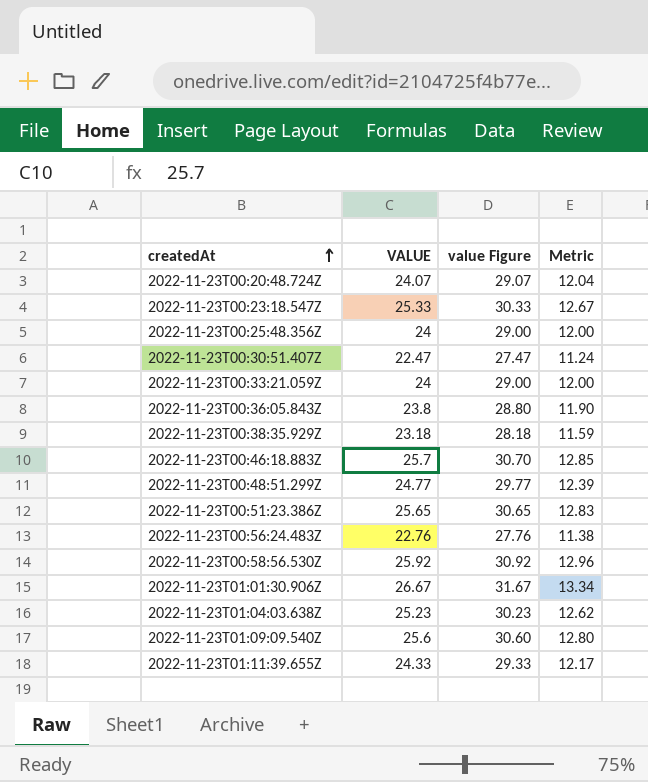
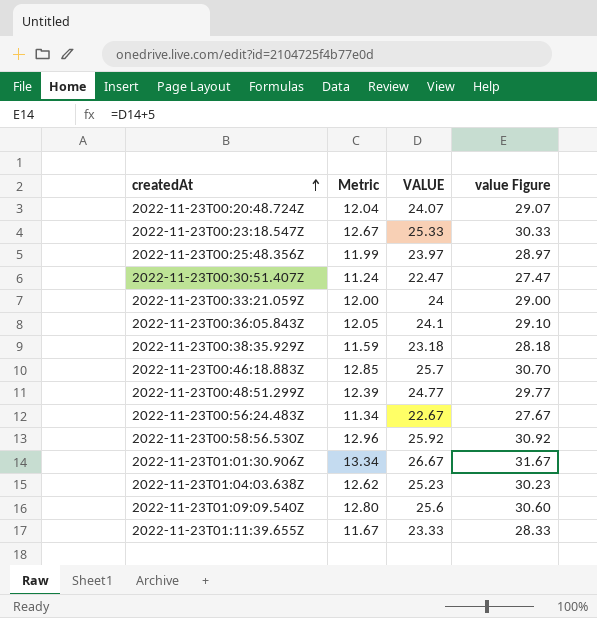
column Metric | position: 4 -> 2
row 2022-11-23T00:51:23.386Z: 25.65 | 30.65 | 12.83 -> none
2022-11-23T00:25:48.356Z | Metric: 12.00 -> 11.99
2022-11-23T00:25:48.356Z | VALUE: 24 -> 23.97
2022-11-23T00:25:48.356Z | value Figure: 29.00 -> 28.97
2022-11-23T00:36:05.843Z | Metric: 11.90 -> 12.05
2022-11-23T00:36:05.843Z | VALUE: 23.8 -> 24.1
2022-11-23T00:36:05.843Z | value Figure: 28.80 -> 29.10
2022-11-23T00:56:24.483Z | Metric: 11.38 -> 11.34
2022-11-23T00:56:24.483Z | VALUE: 22.76 -> 22.67
2022-11-23T00:56:24.483Z | value Figure: 27.76 -> 27.67
2022-11-23T01:11:39.655Z | Metric: 12.17 -> 11.67
2022-11-23T01:11:39.655Z | VALUE: 24.33 -> 23.33
2022-11-23T01:11:39.655Z | value Figure: 29.33 -> 28.33

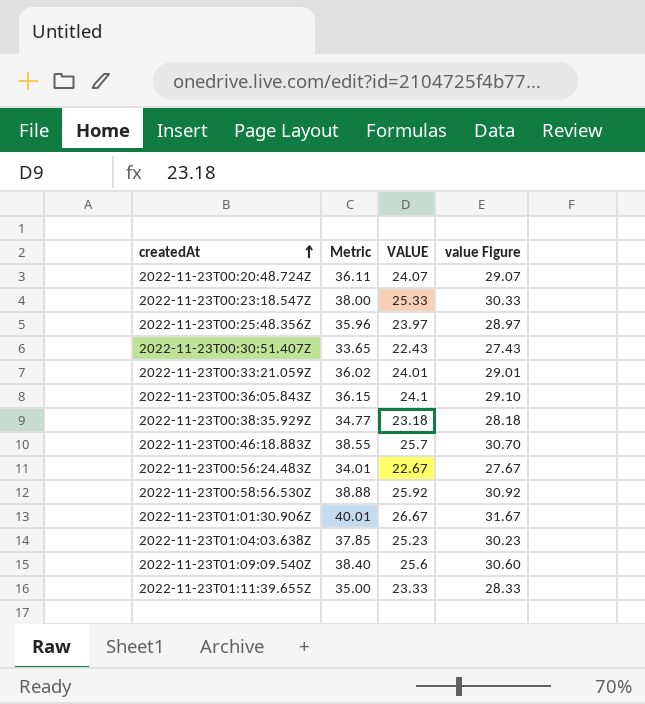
column Metric | formula: [VALUE] * 0.5 -> [VALUE] * 1.5
row 2022-11-23T00:48:51.299Z: 12.39 | 24.77 | 29.77 -> none
2022-11-23T00:30:51.407Z | VALUE: 22.47 -> 22.43
2022-11-23T00:30:51.407Z | value Figure: 27.47 -> 27.43
2022-11-23T00:33:21.059Z | VALUE: 24 -> 24.01
2022-11-23T00:33:21.059Z | value Figure: 29.00 -> 29.01

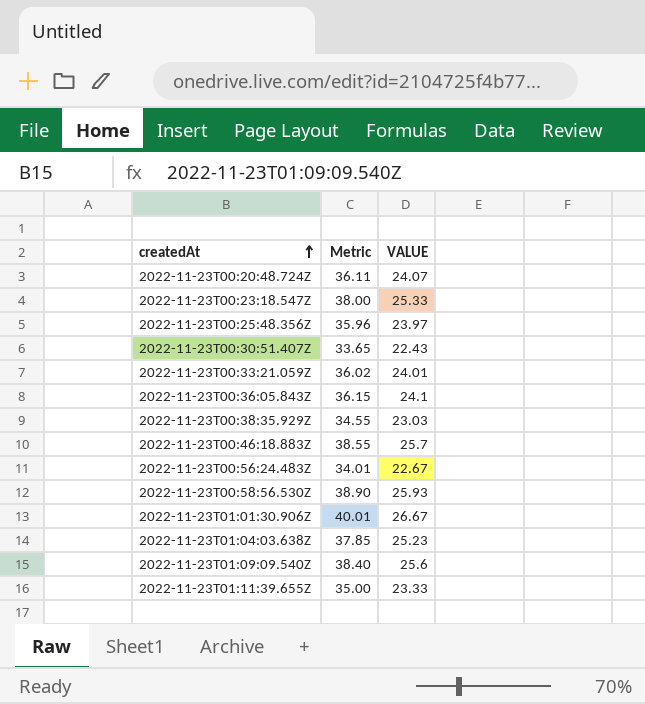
column value Figure | formula: [VALUE] + 5 -> none
2022-11-23T00:38:35.929Z | Metric: 34.77 -> 34.55
2022-11-23T00:38:35.929Z | VALUE: 23.18 -> 23.03
2022-11-23T00:58:56.530Z | Metric: 38.88 -> 38.90
2022-11-23T00:58:56.530Z | VALUE: 25.92 -> 25.93

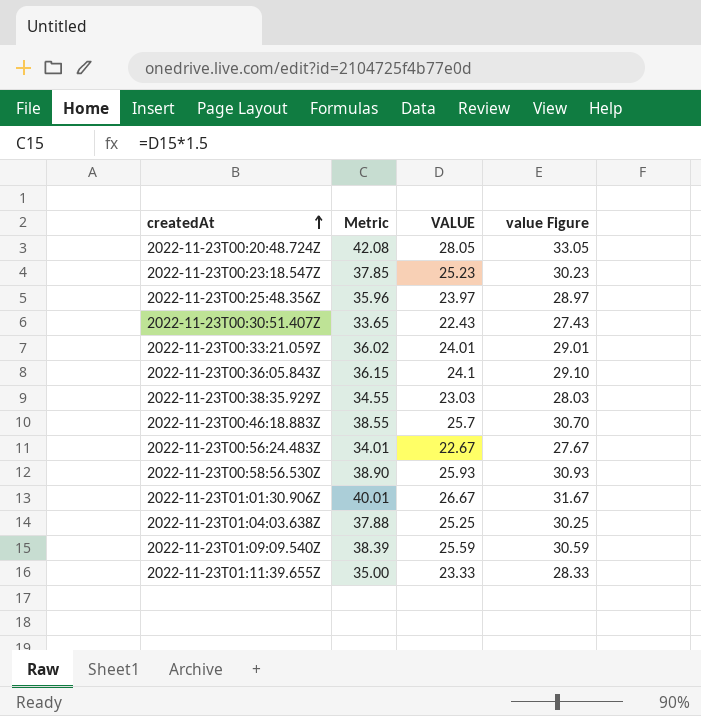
column value Figure | formula: none -> [VALUE] + 5
2022-11-23T00:20:48.724Z | Metric: 36.11 -> 42.08
2022-11-23T00:20:48.724Z | VALUE: 24.07 -> 28.05
2022-11-23T00:23:18.547Z | Metric: 38.00 -> 37.85
2022-11-23T00:23:18.547Z | VALUE: 25.33 -> 25.23
2022-11-23T01:04:03.638Z | Metric: 37.85 -> 37.88
2022-11-23T01:04:03.638Z | VALUE: 25.23 -> 25.25
2022-11-23T01:09:09.540Z | Metric: 38.40 -> 38.39
2022-11-23T01:09:09.540Z | VALUE: 25.6 -> 25.59

